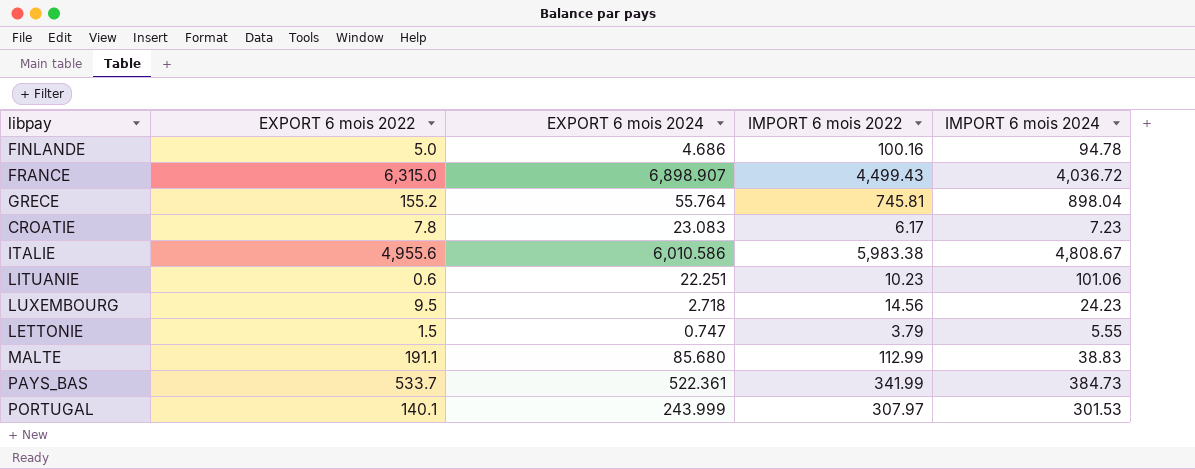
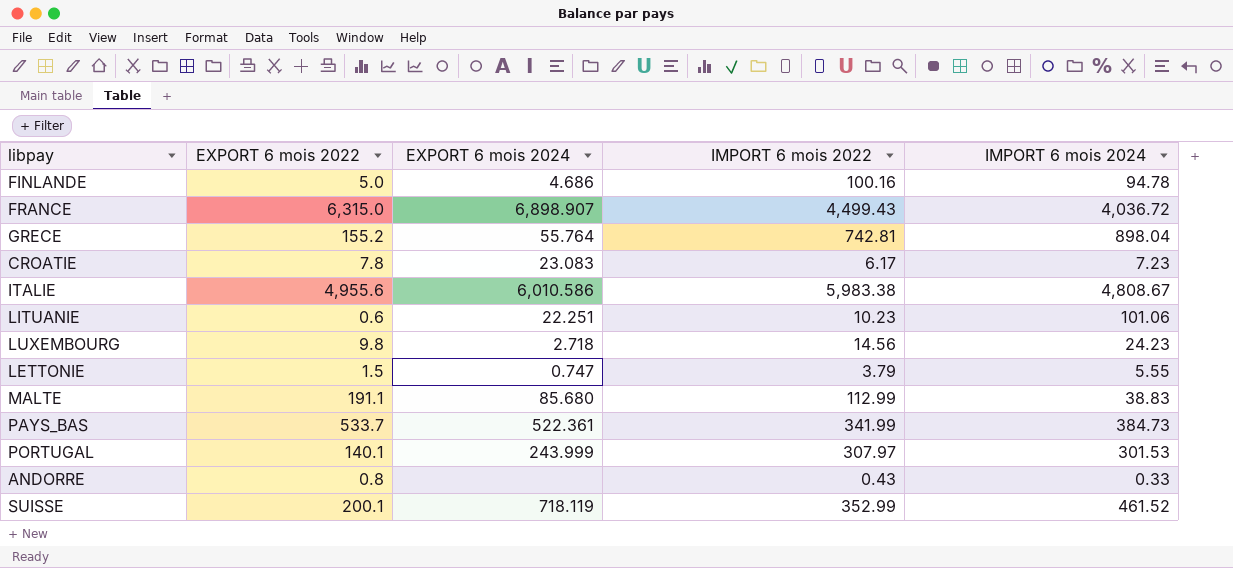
GRECE | IMPORT 6 mois 2022: 745.81 -> 742.81
LUXEMBOURG | EXPORT 6 mois 2022: 9.5 -> 9.8
row ANDORRE: none -> 0.8 | none | 0.43 | 0.33
row SUISSE: none -> 200.1 | 718.119 | 352.99 | 461.52

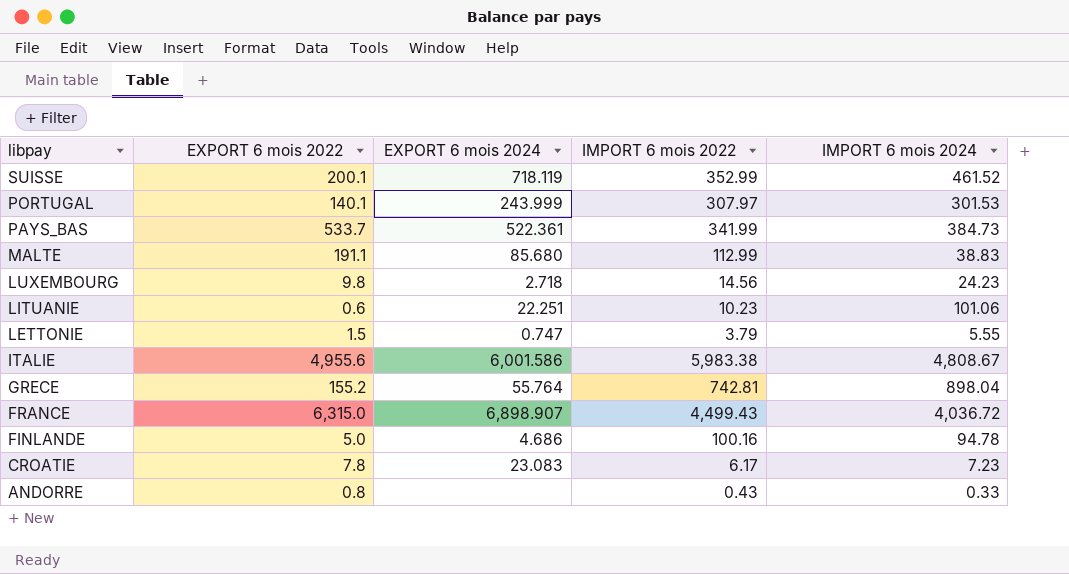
row order: none -> libpay descending
ITALIE | EXPORT 6 mois 2024: 6,010.586 -> 6,001.586

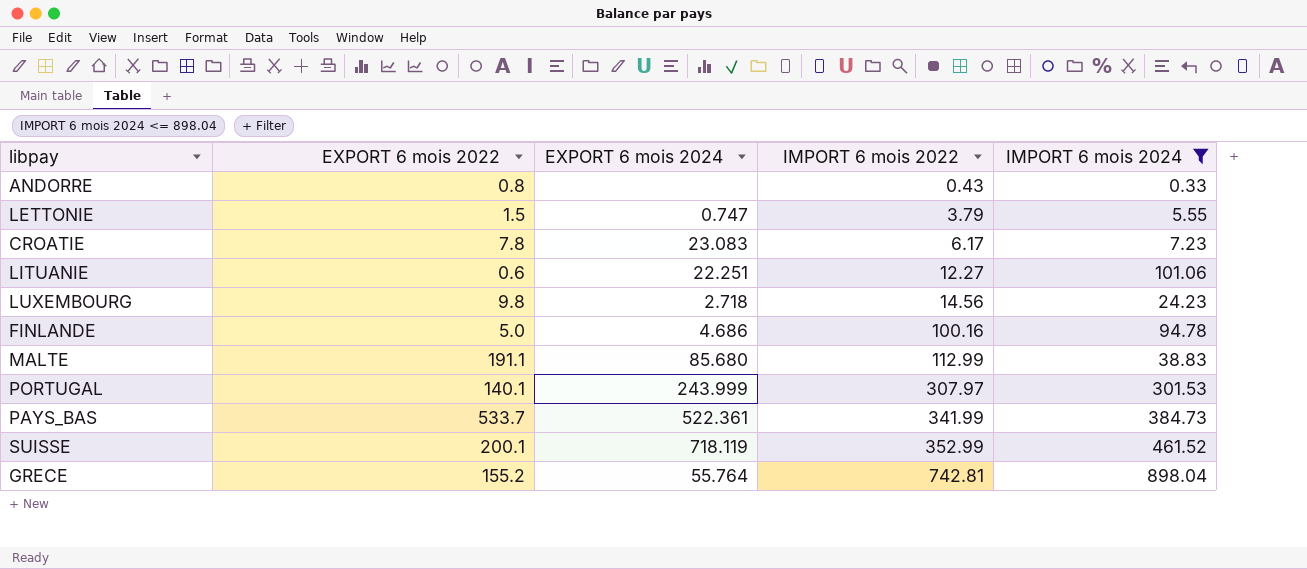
filter: none -> IMPORT 6 mois 2024 <= 898.04
row order: libpay descending -> IMPORT 6 mois 2022 ascending
LITUANIE | IMPORT 6 mois 2022: 10.23 -> 12.27

